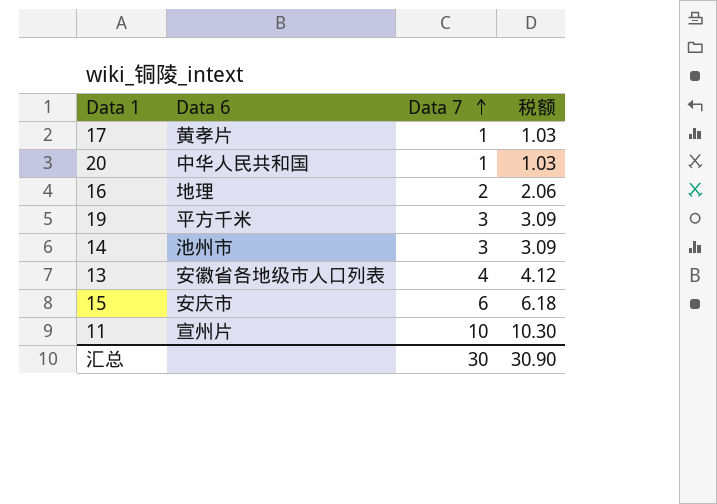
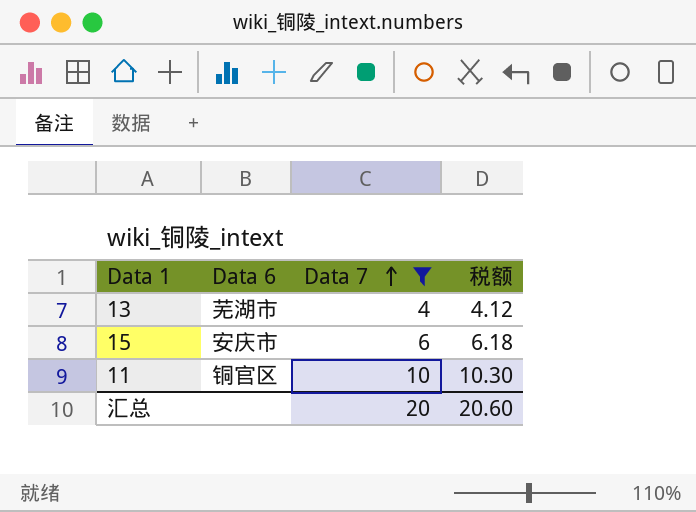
filter: none -> Data 7 >= 4
13 | Data 6: 安徽省各地级市人口列表 -> 芜湖市
11 | Data 6: 宣州片 -> 铜官区
汇总 | Data 7: 30 -> 20
汇总 | 税额: 30.90 -> 20.60

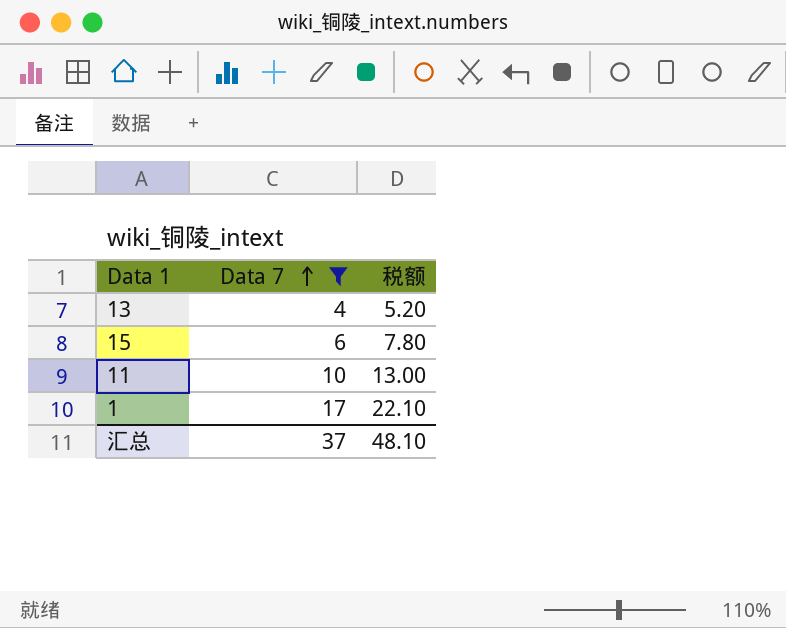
column Data 6 | position: 2 -> none
column 税额 | formula: [Data 7] * 1.03 -> [Data 7] * 1.3
row 1: none -> 17 | 22.10
汇总 | Data 7: 20 -> 37
汇总 | 税额: 20.60 -> 48.10

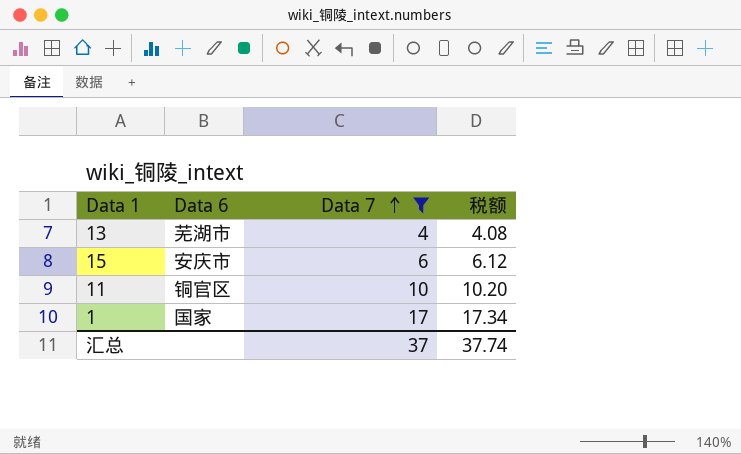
column Data 6 | position: none -> 2
column 税额 | formula: [Data 7] * 1.3 -> [Data 7] * 1.02
汇总 | 税额: 48.10 -> 37.74

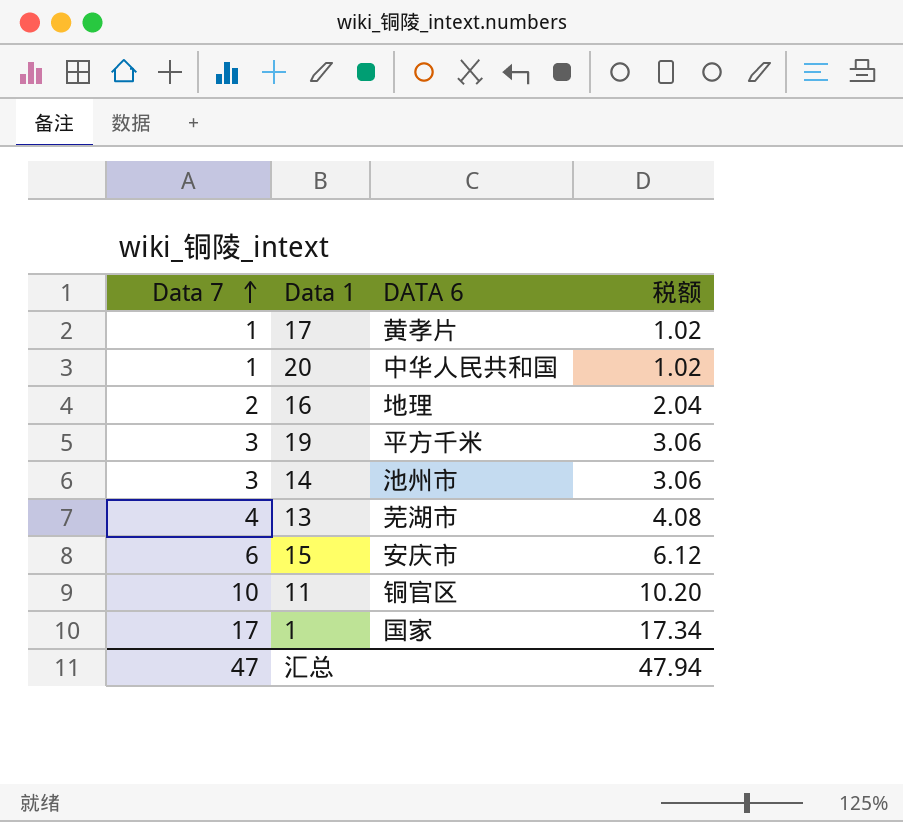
filter: Data 7 >= 4 -> none
column Data 7 | position: 3 -> 1
column name: Data 6 -> DATA 6
汇总 | Data 7: 37 -> 47
汇总 | 税额: 37.74 -> 47.94

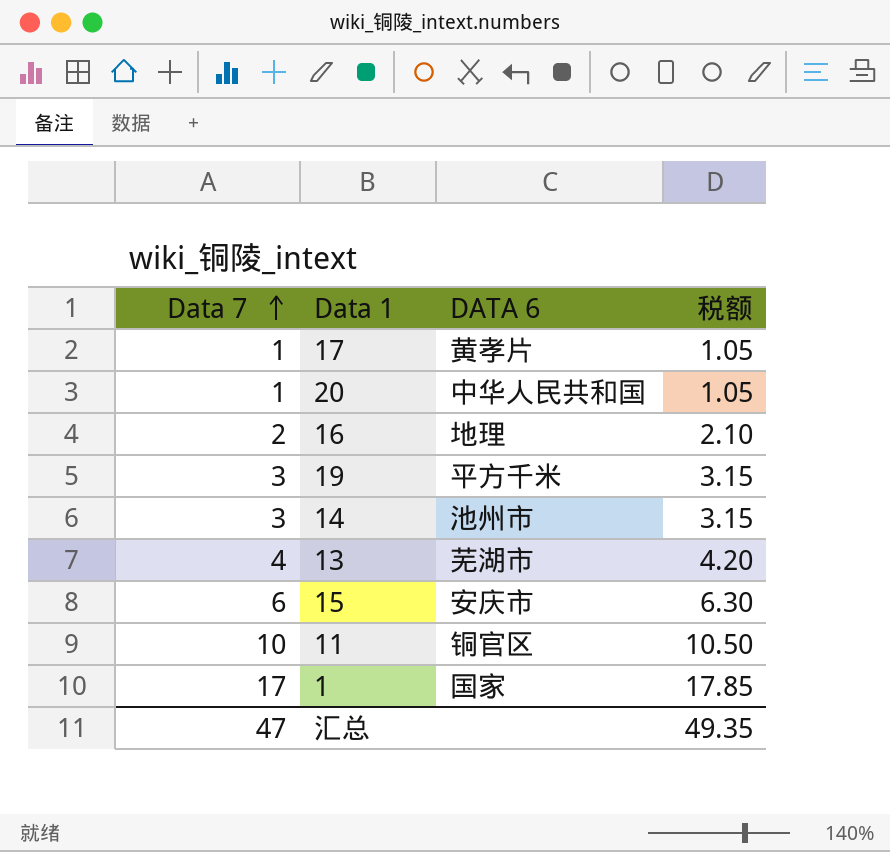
column 税额 | formula: [Data 7] * 1.02 -> [Data 7] * 1.05
汇总 | 税额: 47.94 -> 49.35

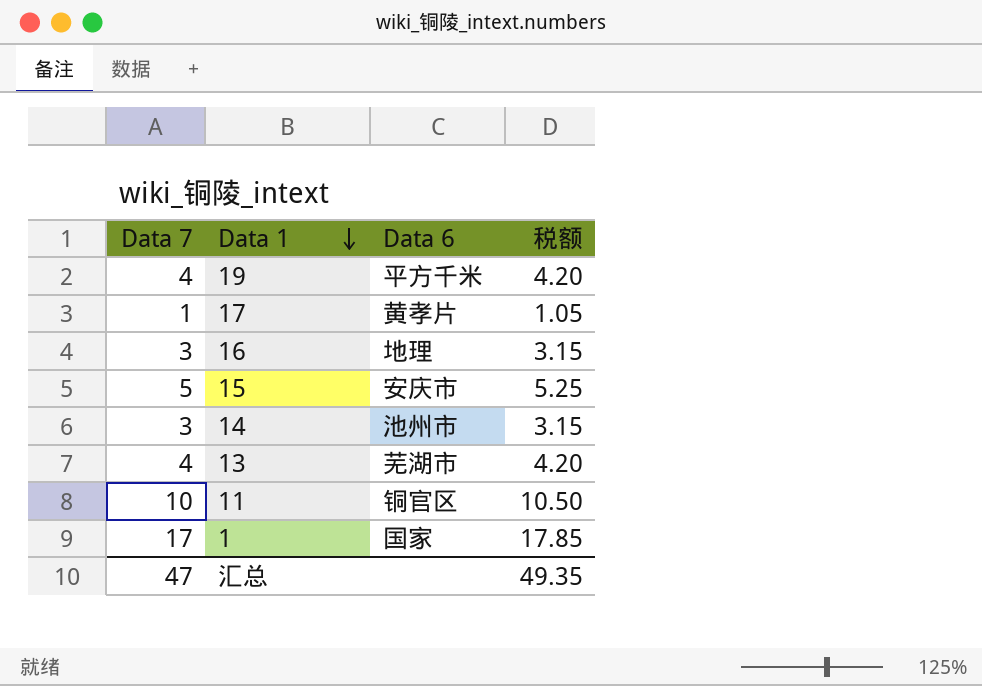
row order: Data 7 ascending -> Data 1 descending
column name: DATA 6 -> Data 6
row 20: 1 | 中华人民共和国 | 1.05 -> none
19 | Data 7: 3 -> 4
19 | 税额: 3.15 -> 4.20
16 | Data 7: 2 -> 3
16 | 税额: 2.10 -> 3.15
15 | Data 7: 6 -> 5
15 | 税额: 6.30 -> 5.25

